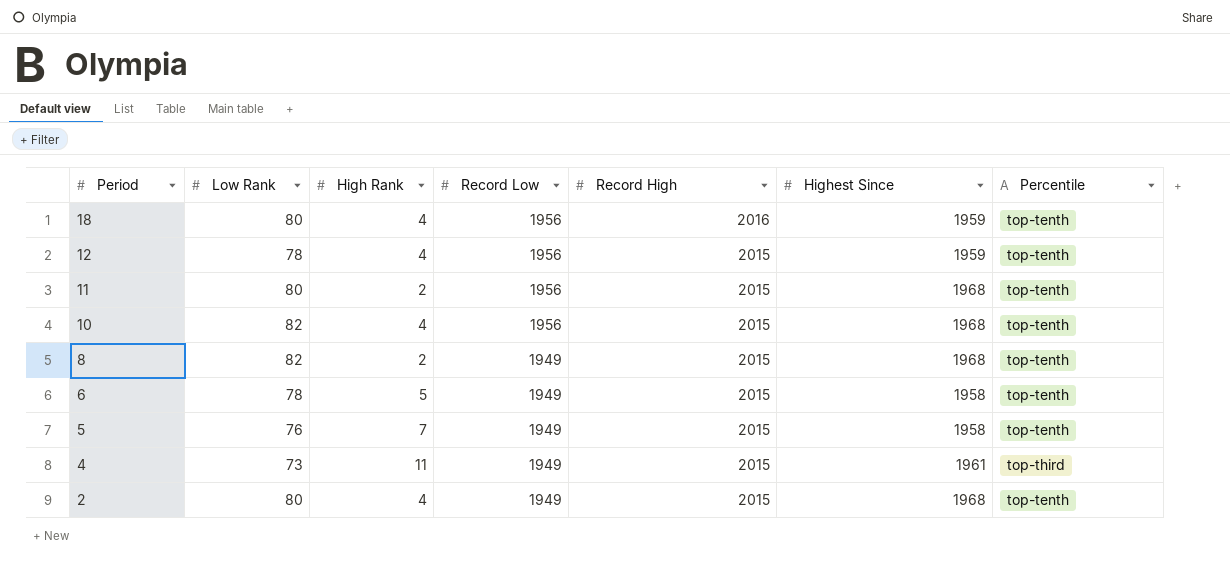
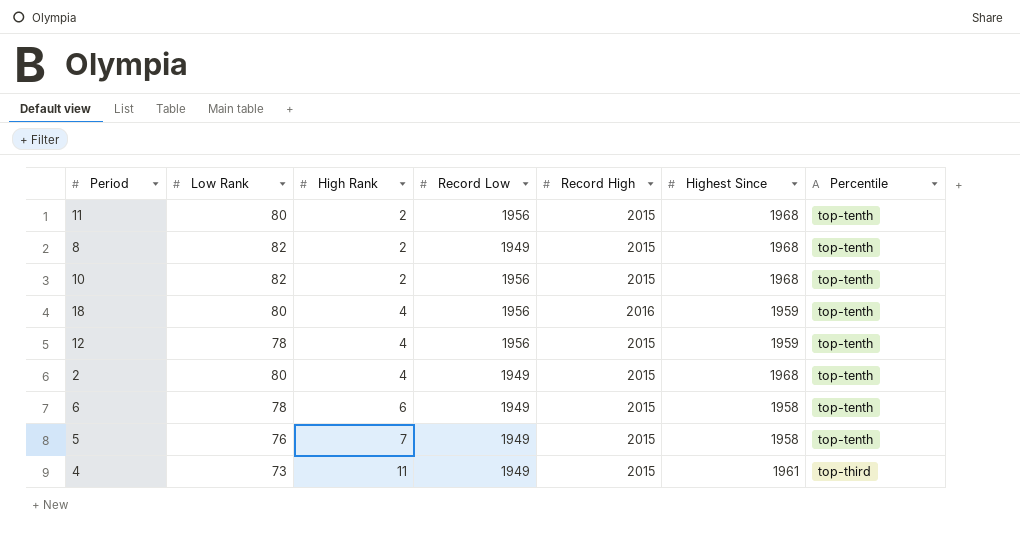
row order: Period descending -> High Rank ascending
10 | High Rank: 4 -> 2
6 | High Rank: 5 -> 6

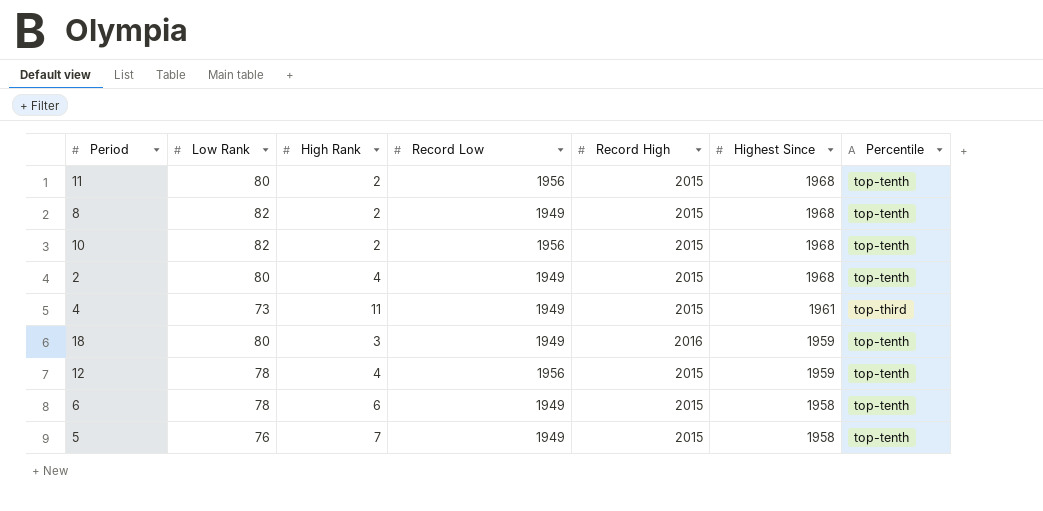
row order: High Rank ascending -> Highest Since descending
18 | High Rank: 4 -> 3
18 | Record Low: 1956 -> 1949

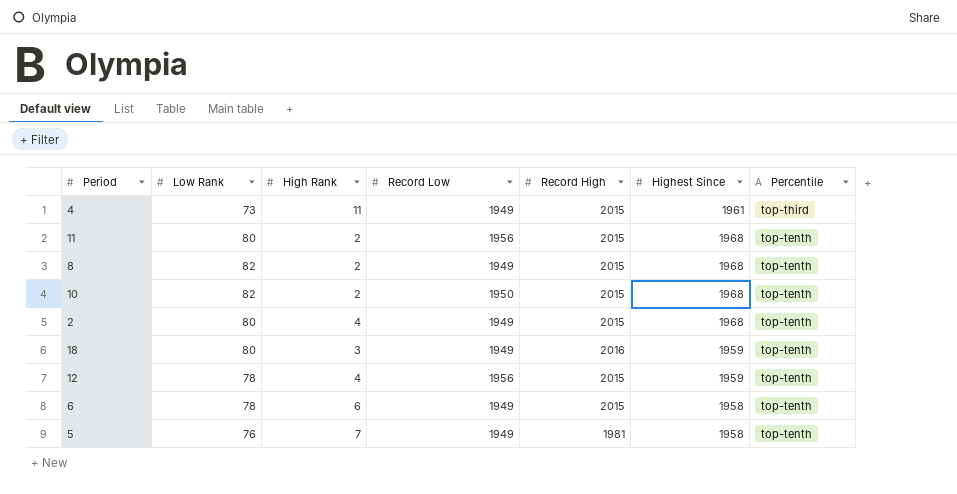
row order: Highest Since descending -> Percentile descending
10 | Record Low: 1956 -> 1950
5 | Record High: 2015 -> 1981

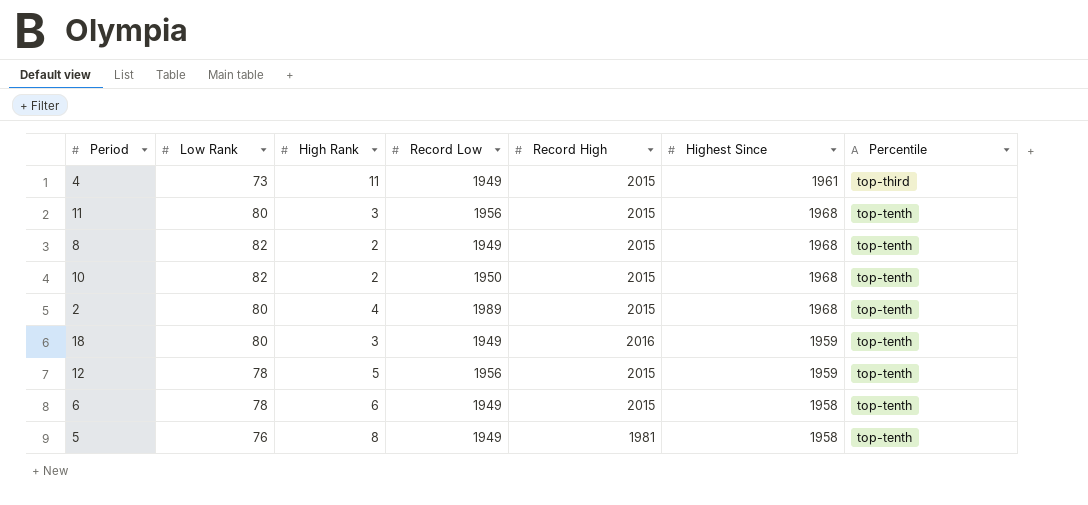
11 | High Rank: 2 -> 3
2 | Record Low: 1949 -> 1989
12 | High Rank: 4 -> 5
5 | High Rank: 7 -> 8

